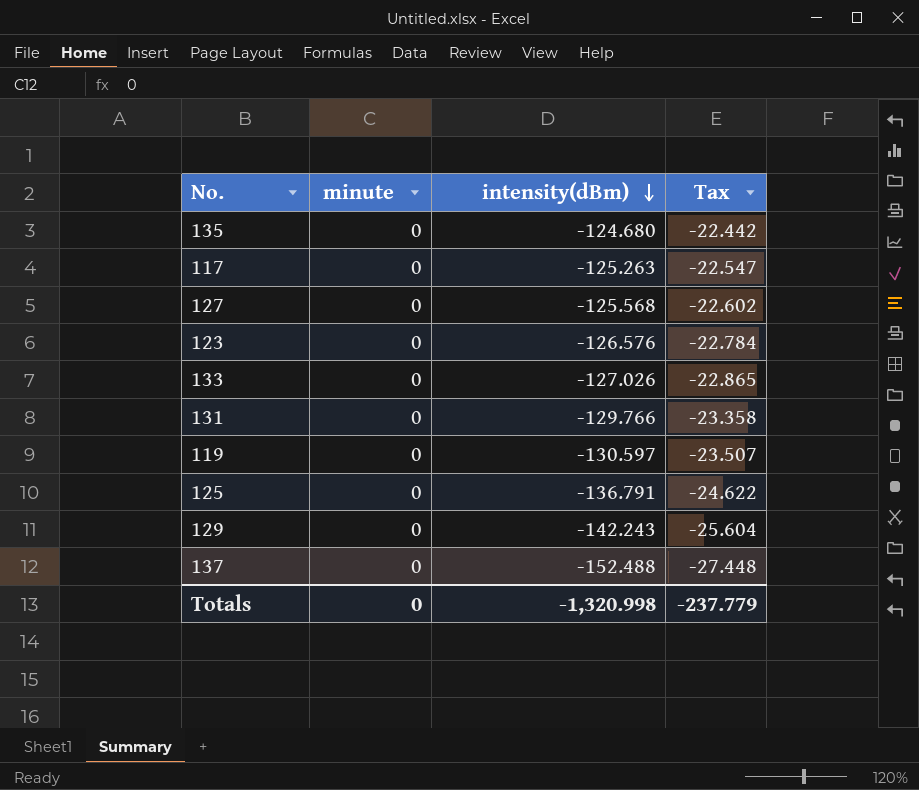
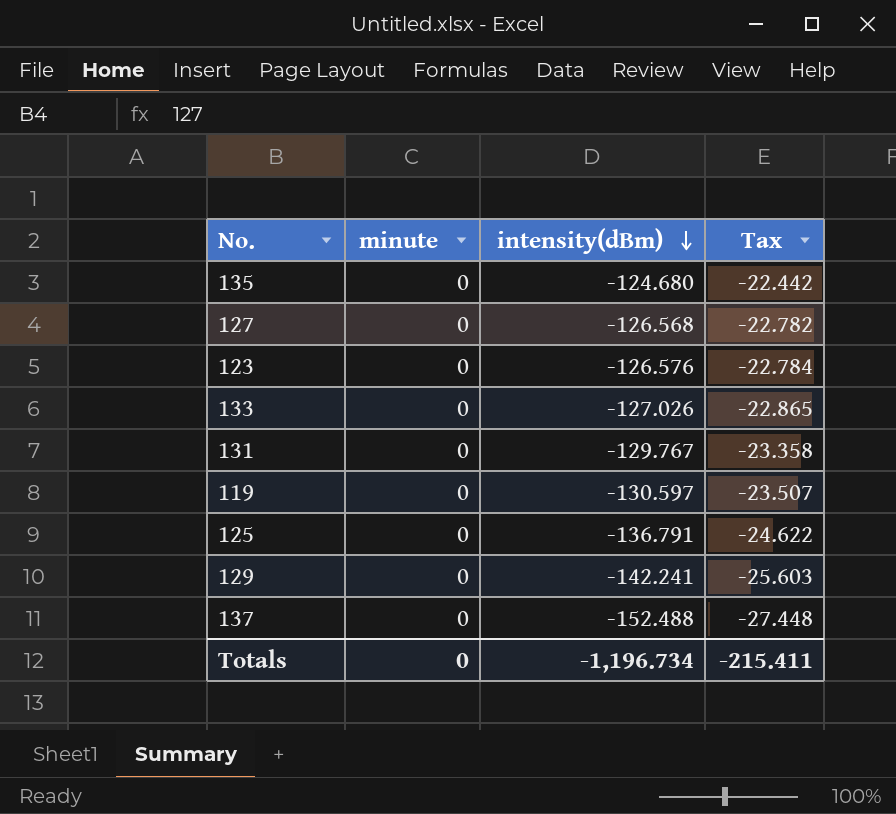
row 117: 0 | -125.263 | -22.547 -> none
127 | intensity(dBm): -125.568 -> -126.568
127 | Tax: -22.602 -> -22.782
131 | intensity(dBm): -129.766 -> -129.767
129 | intensity(dBm): -142.243 -> -142.241
129 | Tax: -25.604 -> -25.603
Totals | intensity(dBm): -1,320.998 -> -1,196.734
Totals | Tax: -237.779 -> -215.411

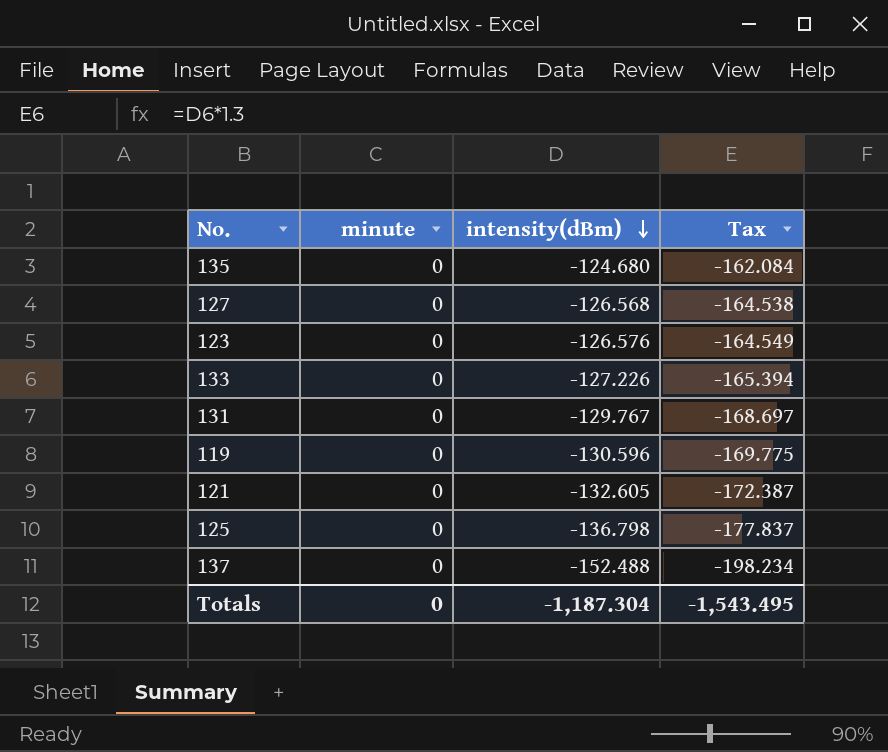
column Tax | formula: [intensity(dBm)] * 0.18 -> [intensity(dBm)] * 1.3
row 129: 0 | -142.241 | -25.603 -> none
133 | intensity(dBm): -127.026 -> -127.226
119 | intensity(dBm): -130.597 -> -130.596
row 121: none -> 0 | -132.605 | -172.387
125 | intensity(dBm): -136.791 -> -136.798
Totals | intensity(dBm): -1,196.734 -> -1,187.304
Totals | Tax: -215.411 -> -1,543.495

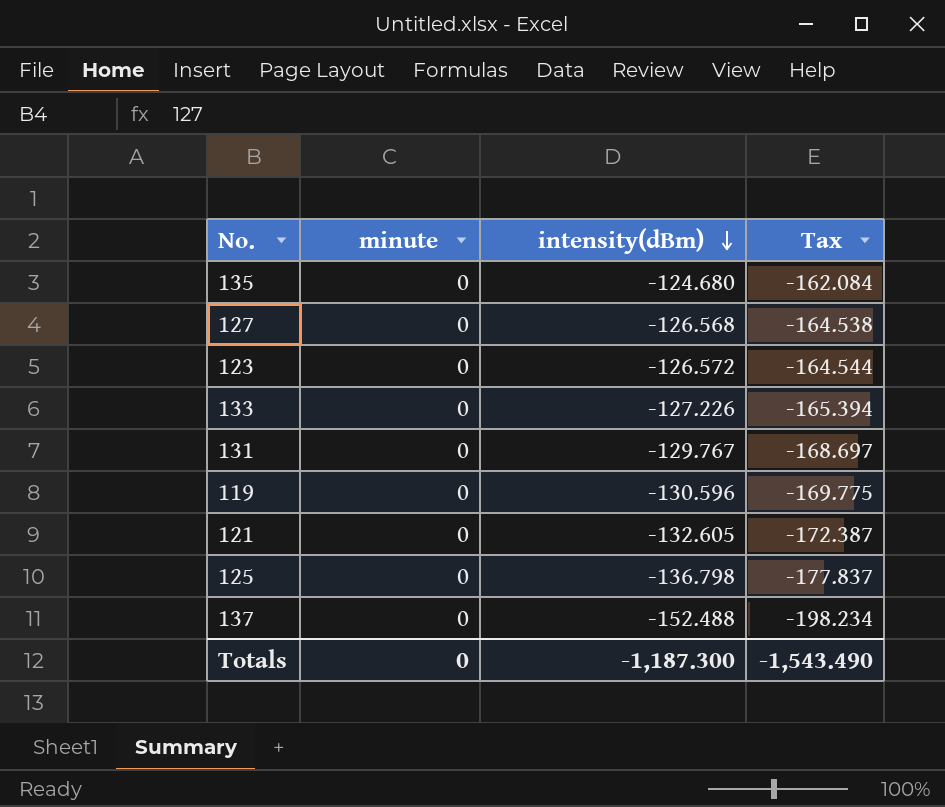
123 | intensity(dBm): -126.576 -> -126.572
123 | Tax: -164.549 -> -164.544
Totals | intensity(dBm): -1,187.304 -> -1,187.300
Totals | Tax: -1,543.495 -> -1,543.490

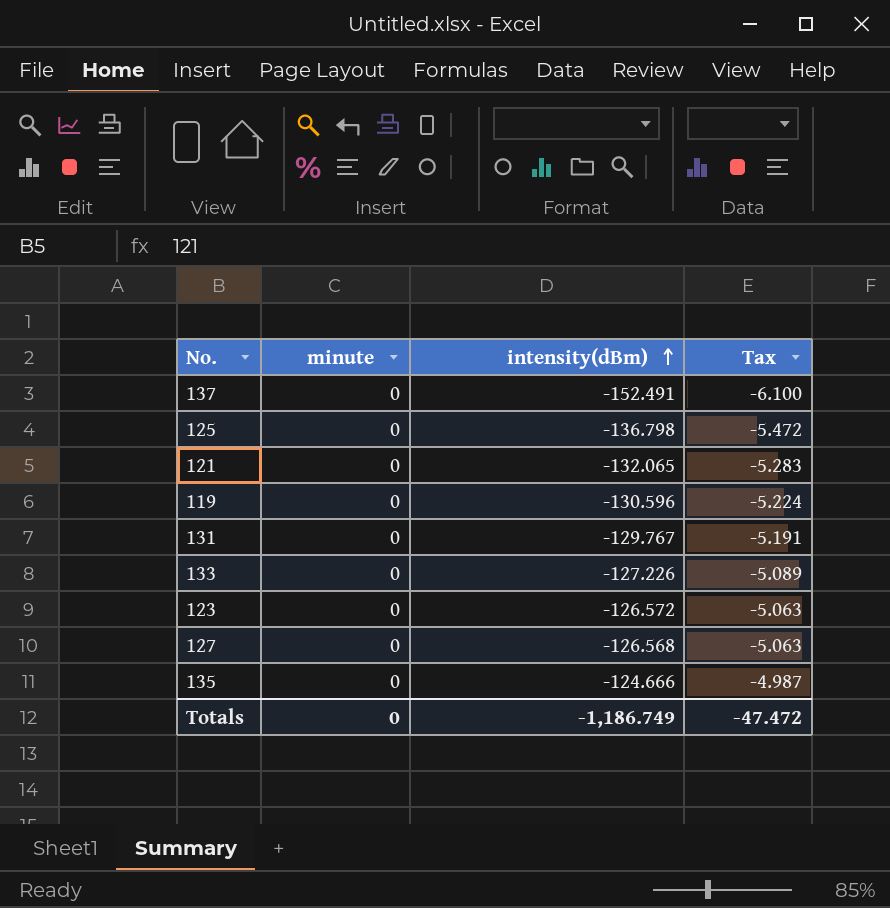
row order: intensity(dBm) descending -> intensity(dBm) ascending
column Tax | formula: [intensity(dBm)] * 1.3 -> [intensity(dBm)] * 0.04
137 | intensity(dBm): -152.488 -> -152.491
121 | intensity(dBm): -132.605 -> -132.065
135 | intensity(dBm): -124.680 -> -124.666
Totals | intensity(dBm): -1,187.300 -> -1,186.749
Totals | Tax: -1,543.490 -> -47.472

